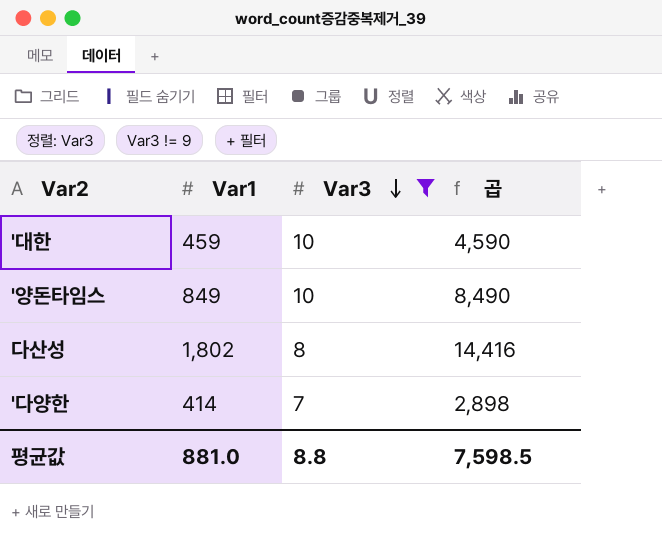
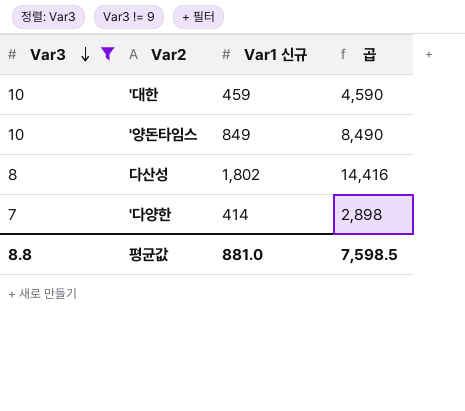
column Var3 | position: 3 -> 1
column name: Var1 -> Var1 신규

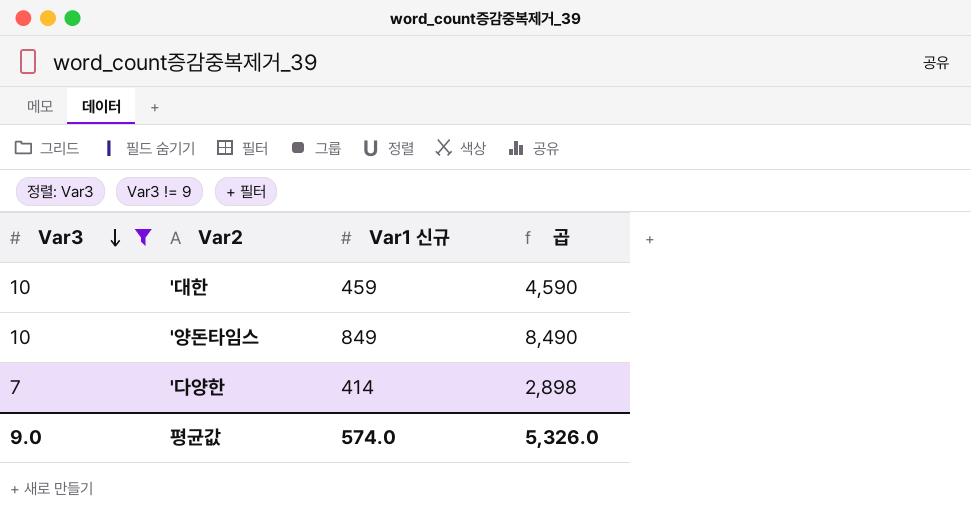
row 다산성: 8 | 1,802 | 14,416 -> none
평균값 | Var3: 8.8 -> 9.0
평균값 | Var1 신규: 881.0 -> 574.0
평균값 | 곱: 7,598.5 -> 5,326.0

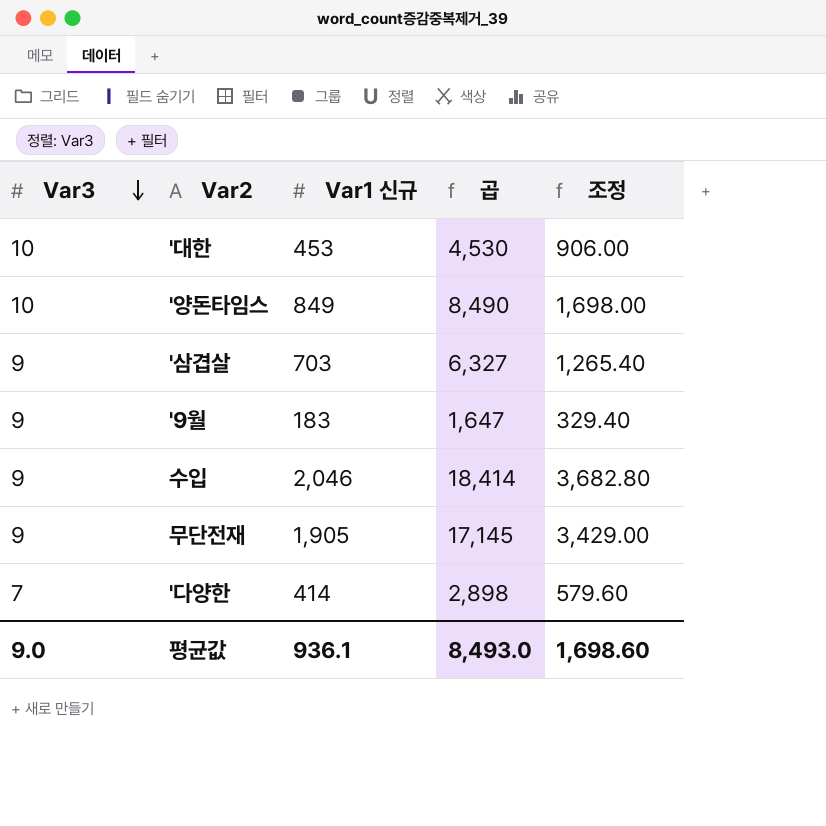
filter: Var3 != 9 -> none
column 조정 | formula: none -> [곱] * 0.2
'대한 | Var1 신규: 459 -> 453
'대한 | 곱: 4,590 -> 4,530
평균값 | Var1 신규: 574.0 -> 936.1
평균값 | 곱: 5,326.0 -> 8,493.0

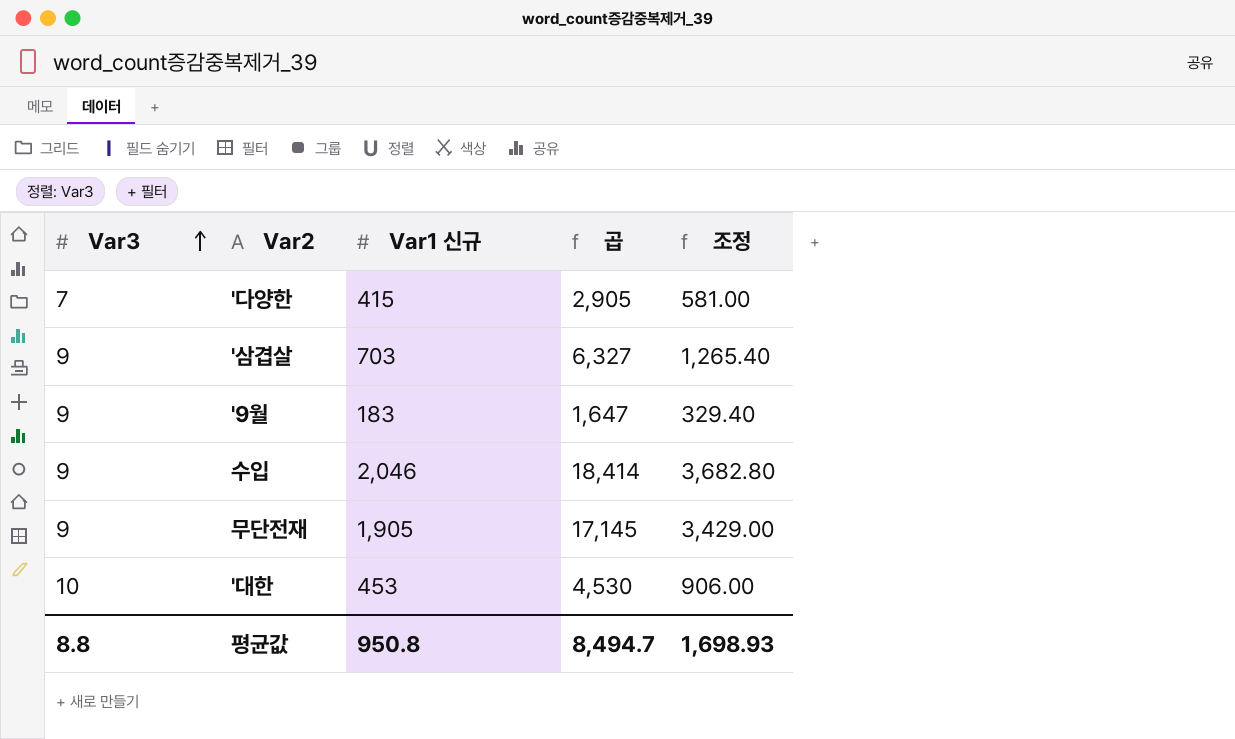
row order: Var3 descending -> Var3 ascending
row '양돈타임스: 10 | 849 | 8,490 | 1,698.00 -> none
'다양한 | Var1 신규: 414 -> 415
'다양한 | 곱: 2,898 -> 2,905
'다양한 | 조정: 579.60 -> 581.00
평균값 | Var3: 9.0 -> 8.8
평균값 | Var1 신규: 936.1 -> 950.8
평균값 | 곱: 8,493.0 -> 8,494.7
평균값 | 조정: 1,698.60 -> 1,698.93

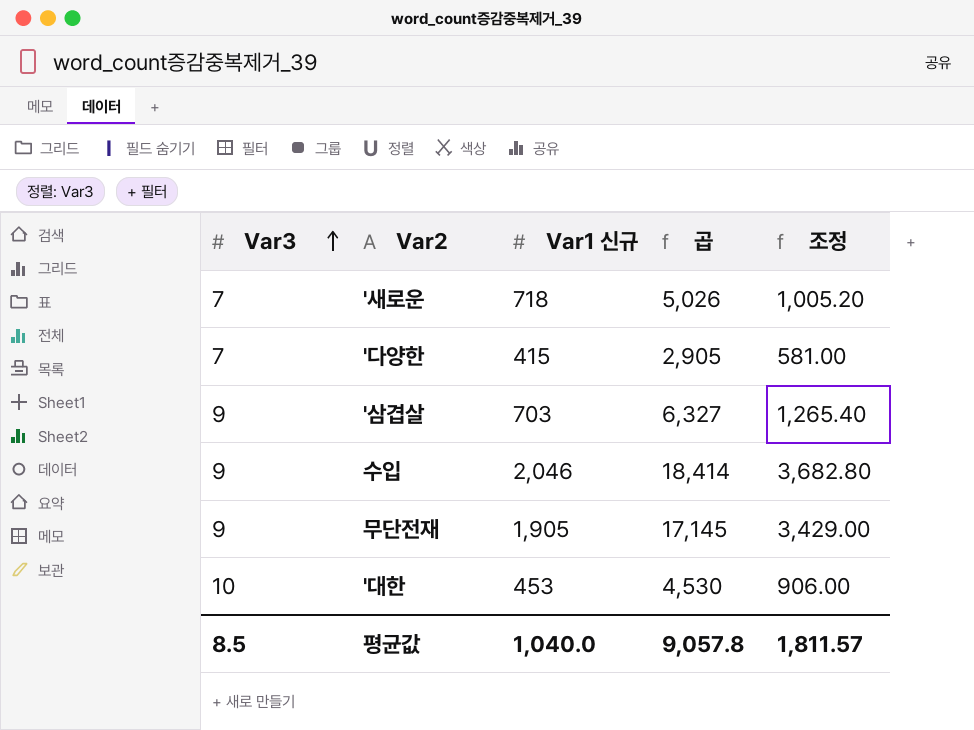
row '9월: 9 | 183 | 1,647 | 329.40 -> none
row '새로운: none -> 7 | 718 | 5,026 | 1,005.20
평균값 | Var3: 8.8 -> 8.5
평균값 | Var1 신규: 950.8 -> 1,040.0
평균값 | 곱: 8,494.7 -> 9,057.8
평균값 | 조정: 1,698.93 -> 1,811.57

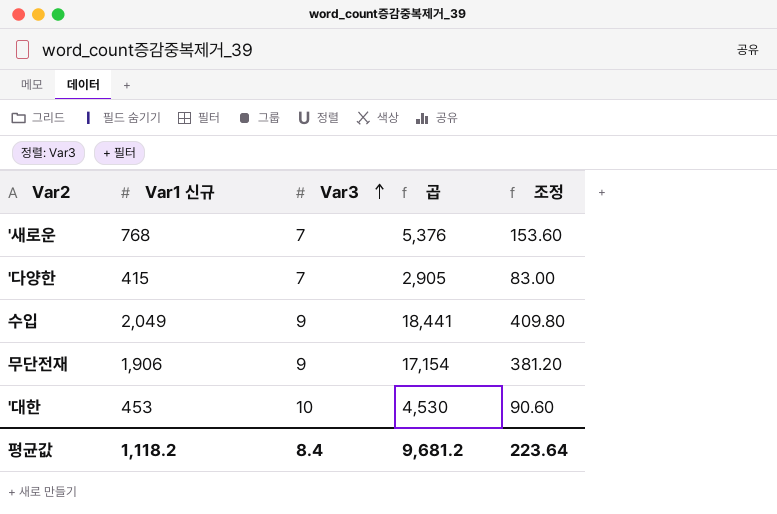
column Var3 | position: 1 -> 3
column 조정 | formula: [곱] * 0.2 -> [Var1 신규] * 0.2
row '삼겹살: 9 | 703 | 6,327 | 1,265.40 -> none
'새로운 | Var1 신규: 718 -> 768
'새로운 | 곱: 5,026 -> 5,376
수입 | Var1 신규: 2,046 -> 2,049
수입 | 곱: 18,414 -> 18,441
무단전재 | Var1 신규: 1,905 -> 1,906
무단전재 | 곱: 17,145 -> 17,154
평균값 | Var1 신규: 1,040.0 -> 1,118.2
평균값 | Var3: 8.5 -> 8.4
평균값 | 곱: 9,057.8 -> 9,681.2
평균값 | 조정: 1,811.57 -> 223.64

